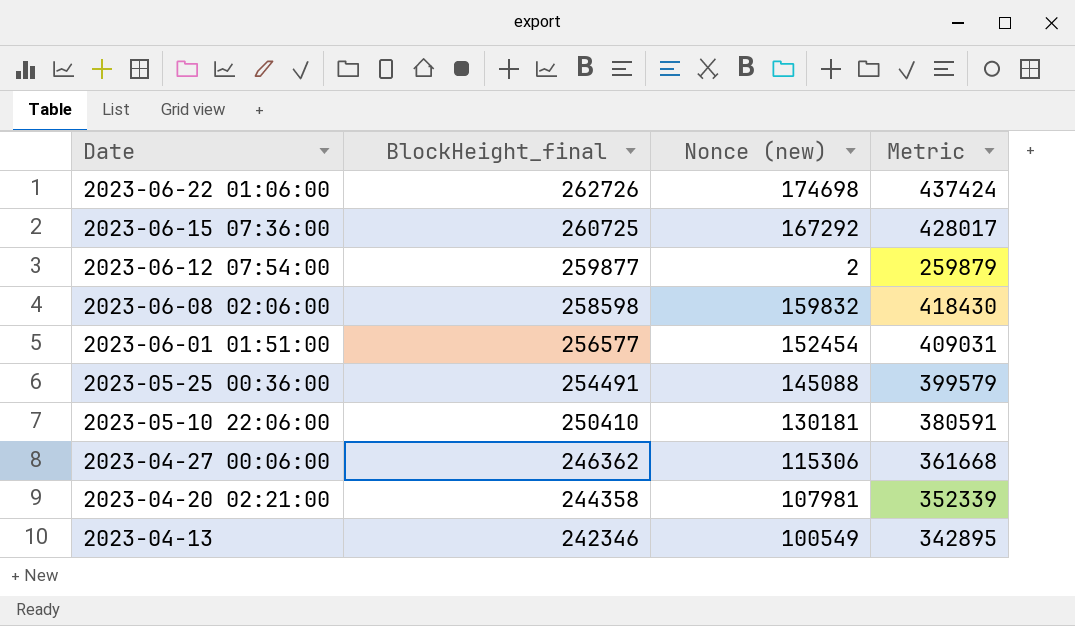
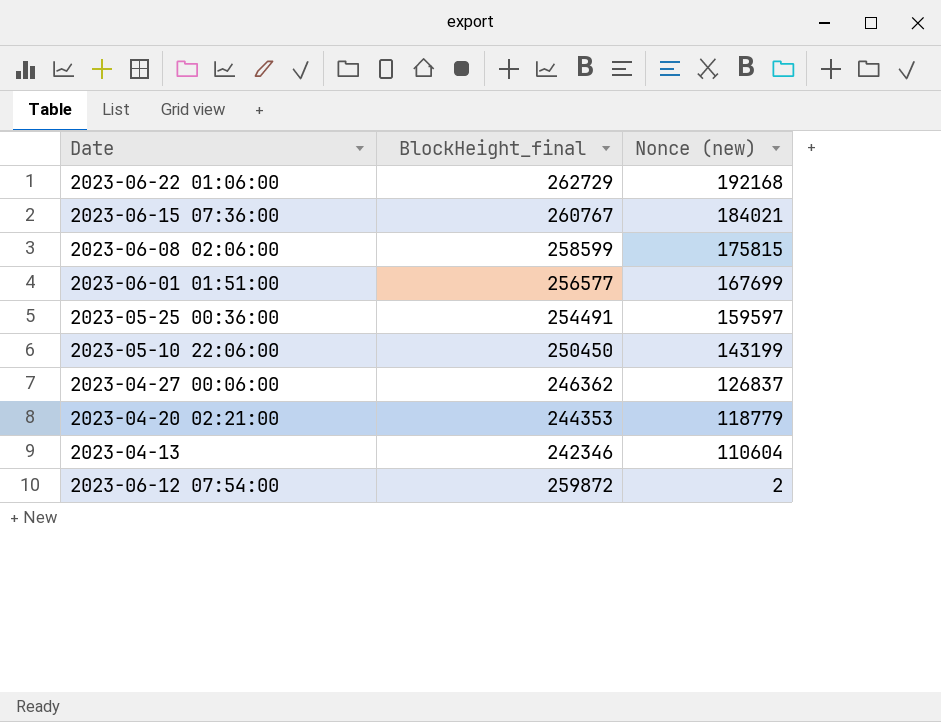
row order: Date descending -> Nonce (new) descending
column Metric | formula: [BlockHeight_final] + [Nonce (new)] -> none
2023-06-22 01:06:00 | BlockHeight_final: 262726 -> 262729
2023-06-22 01:06:00 | Nonce (new): 174698 -> 192168
2023-06-15 07:36:00 | BlockHeight_final: 260725 -> 260767
2023-06-15 07:36:00 | Nonce (new): 167292 -> 184021
2023-06-08 02:06:00 | BlockHeight_final: 258598 -> 258599
2023-06-08 02:06:00 | Nonce (new): 159832 -> 175815
2023-06-01 01:51:00 | Nonce (new): 152454 -> 167699
2023-05-25 00:36:00 | Nonce (new): 145088 -> 159597
2023-05-10 22:06:00 | BlockHeight_final: 250410 -> 250450
2023-05-10 22:06:00 | Nonce (new): 130181 -> 143199
2023-04-27 00:06:00 | Nonce (new): 115306 -> 126837
2023-04-20 02:21:00 | BlockHeight_final: 244358 -> 244353
2023-04-20 02:21:00 | Nonce (new): 107981 -> 118779
2023-04-13 | Nonce (new): 100549 -> 110604
2023-06-12 07:54:00 | BlockHeight_final: 259877 -> 259872

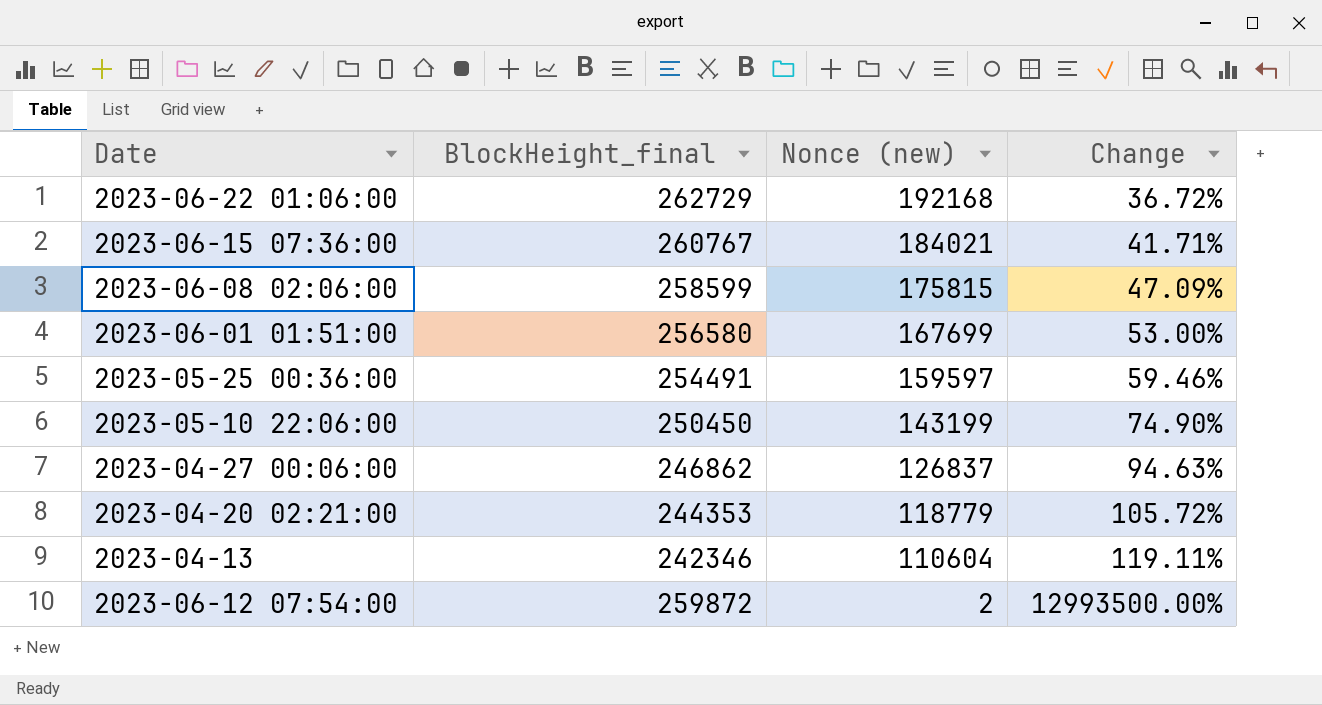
column Change | formula: none -> ([BlockHeight_final] - [Nonce (new)]) / [Nonce (new)]
2023-06-01 01:51:00 | BlockHeight_final: 256577 -> 256580
2023-04-27 00:06:00 | BlockHeight_final: 246362 -> 246862

